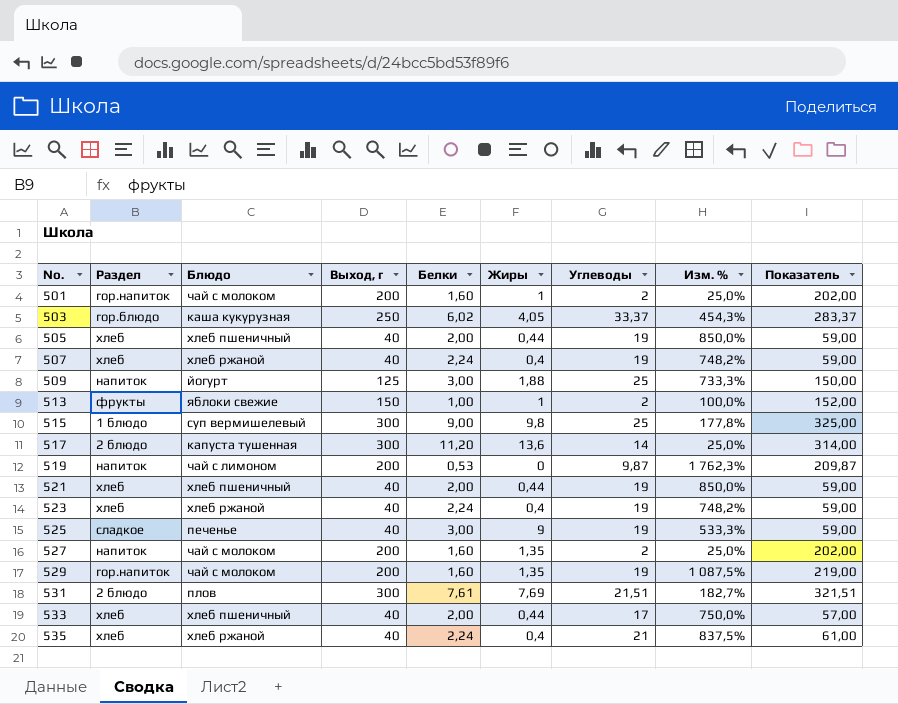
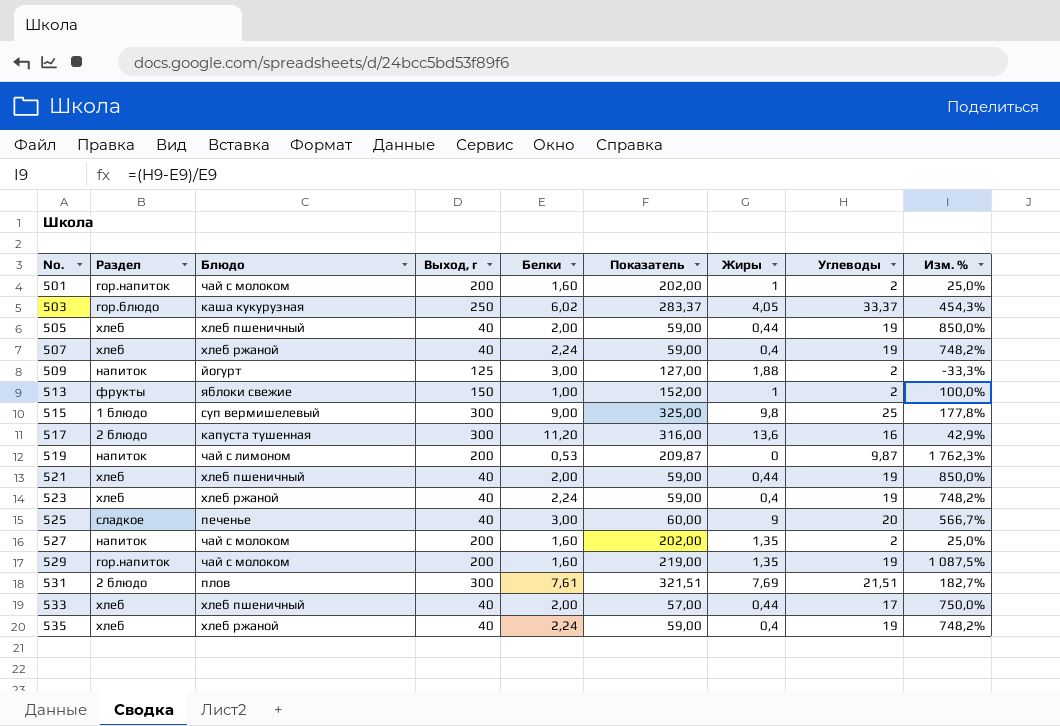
column Показатель | position: 9 -> 6
509 | Показатель: 150,00 -> 127,00
509 | Углеводы: 25 -> 2
509 | Изм. %: 733,3% -> -33,3%
517 | Показатель: 314,00 -> 316,00
517 | Углеводы: 14 -> 16
517 | Изм. %: 25,0% -> 42,9%
525 | Показатель: 59,00 -> 60,00
525 | Углеводы: 19 -> 20
525 | Изм. %: 533,3% -> 566,7%
535 | Показатель: 61,00 -> 59,00
535 | Углеводы: 21 -> 19
535 | Изм. %: 837,5% -> 748,2%

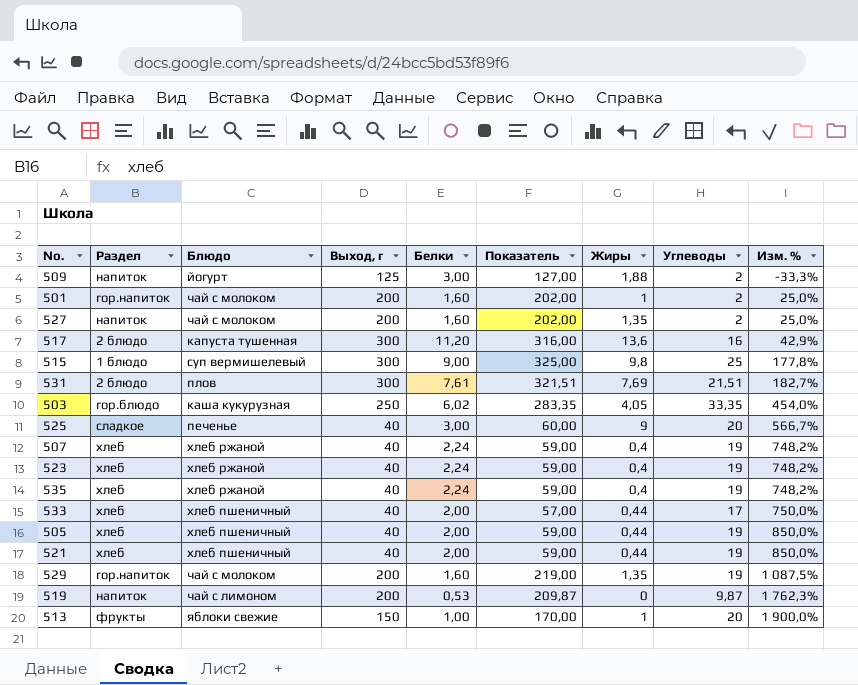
row order: No. ascending -> Изм. % ascending
503 | Показатель: 283,37 -> 283,35
503 | Углеводы: 33,37 -> 33,35
503 | Изм. %: 454,3% -> 454,0%
513 | Показатель: 152,00 -> 170,00
513 | Углеводы: 2 -> 20
513 | Изм. %: 100,0% -> 1 900,0%

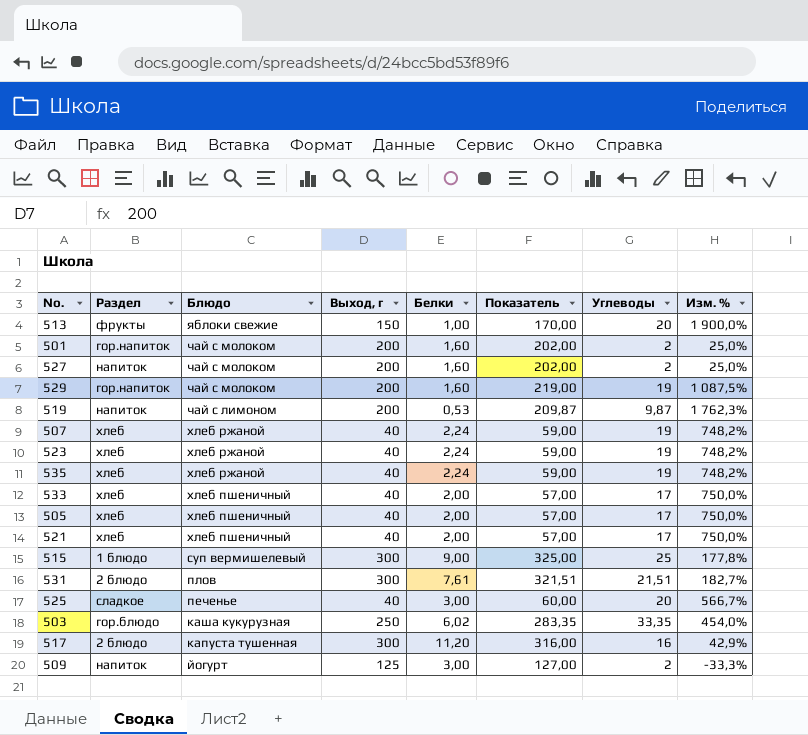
row order: Изм. % ascending -> Блюдо descending
column Жиры | position: 7 -> none
505 | Показатель: 59,00 -> 57,00
505 | Углеводы: 19 -> 17
505 | Изм. %: 850,0% -> 750,0%
521 | Показатель: 59,00 -> 57,00
521 | Углеводы: 19 -> 17
521 | Изм. %: 850,0% -> 750,0%

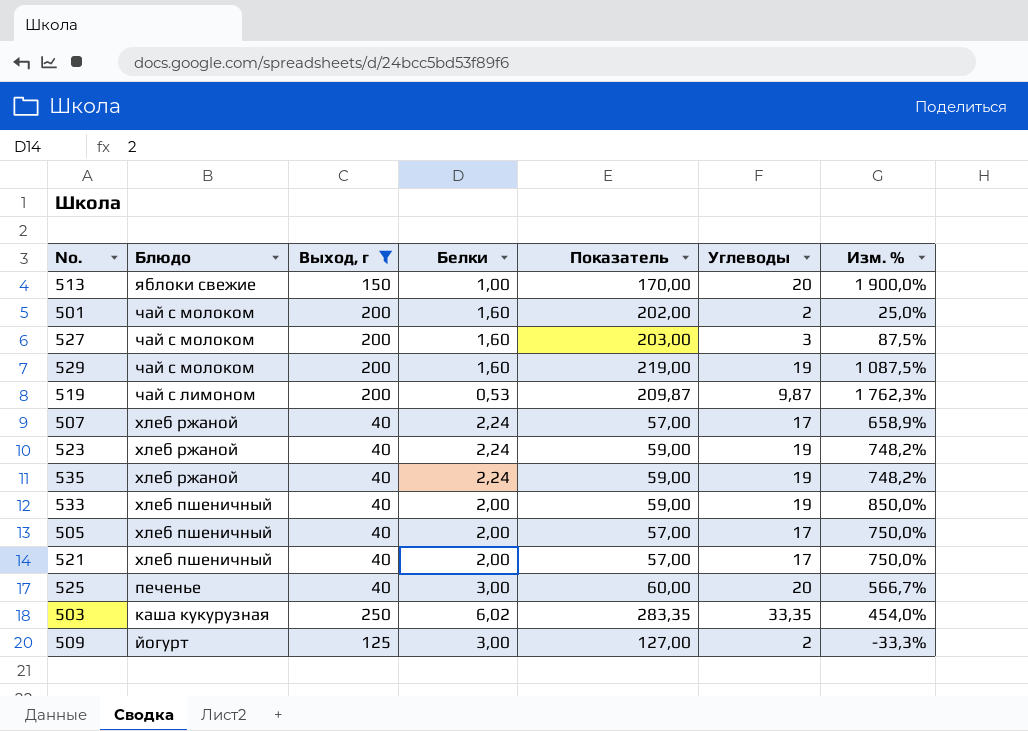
filter: none -> Выход, г != 300
column Раздел | position: 2 -> none
527 | Показатель: 202,00 -> 203,00
527 | Углеводы: 2 -> 3
527 | Изм. %: 25,0% -> 87,5%
507 | Показатель: 59,00 -> 57,00
507 | Углеводы: 19 -> 17
507 | Изм. %: 748,2% -> 658,9%
533 | Показатель: 57,00 -> 59,00
533 | Углеводы: 17 -> 19
533 | Изм. %: 750,0% -> 850,0%

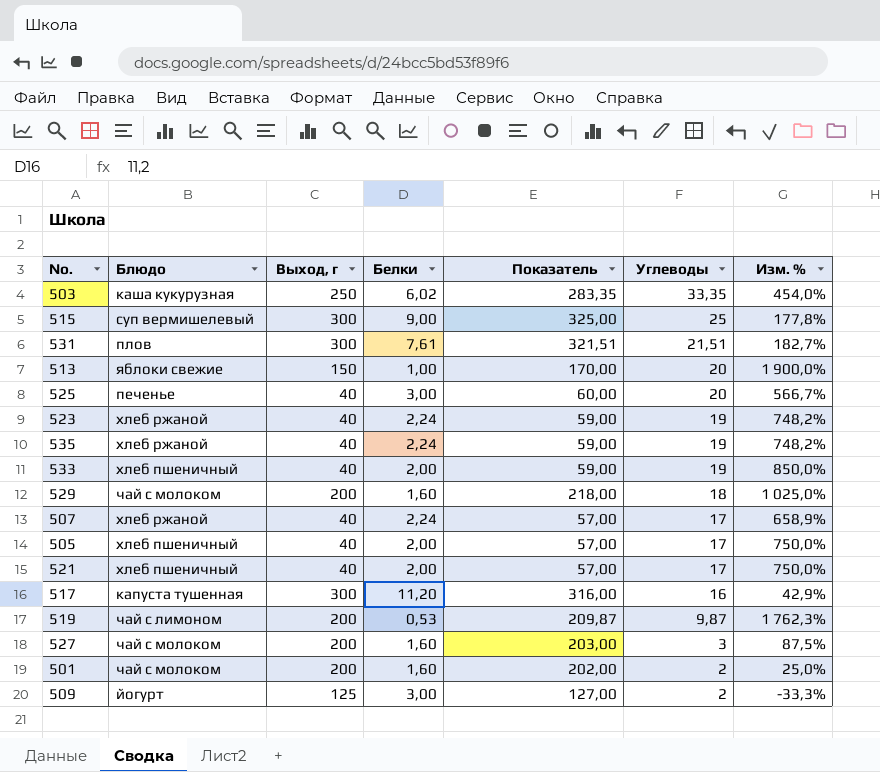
filter: Выход, г != 300 -> none
row order: Блюдо descending -> Углеводы descending
529 | Показатель: 219,00 -> 218,00
529 | Углеводы: 19 -> 18
529 | Изм. %: 1 087,5% -> 1 025,0%

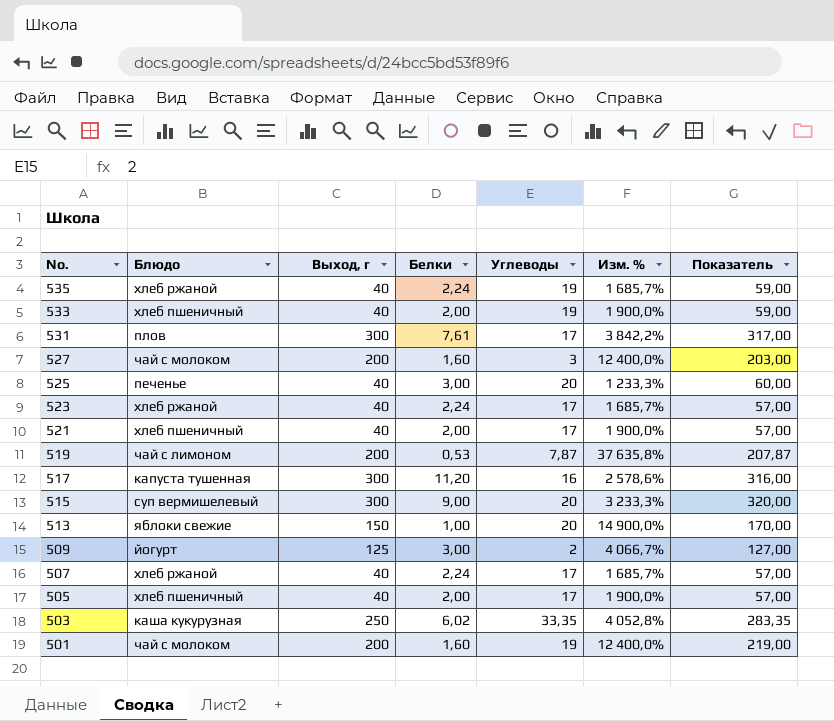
row order: Углеводы descending -> No. descending
column Изм. % | formula: ([Углеводы] - [Белки]) / [Белки] -> ([Выход, г] - [Белки]) / [Белки]
column Показатель | position: 5 -> 7
row 529: чай с молоком | 200 | 1,60 | 218,00 | 18 | 1 025,0% -> none
531 | Углеводы: 21,51 -> 17
531 | Показатель: 321,51 -> 317,00
523 | Углеводы: 19 -> 17
523 | Показатель: 59,00 -> 57,00
519 | Углеводы: 9,87 -> 7,87
519 | Показатель: 209,87 -> 207,87
515 | Углеводы: 25 -> 20
515 | Показатель: 325,00 -> 320,00
501 | Углеводы: 2 -> 19
501 | Показатель: 202,00 -> 219,00

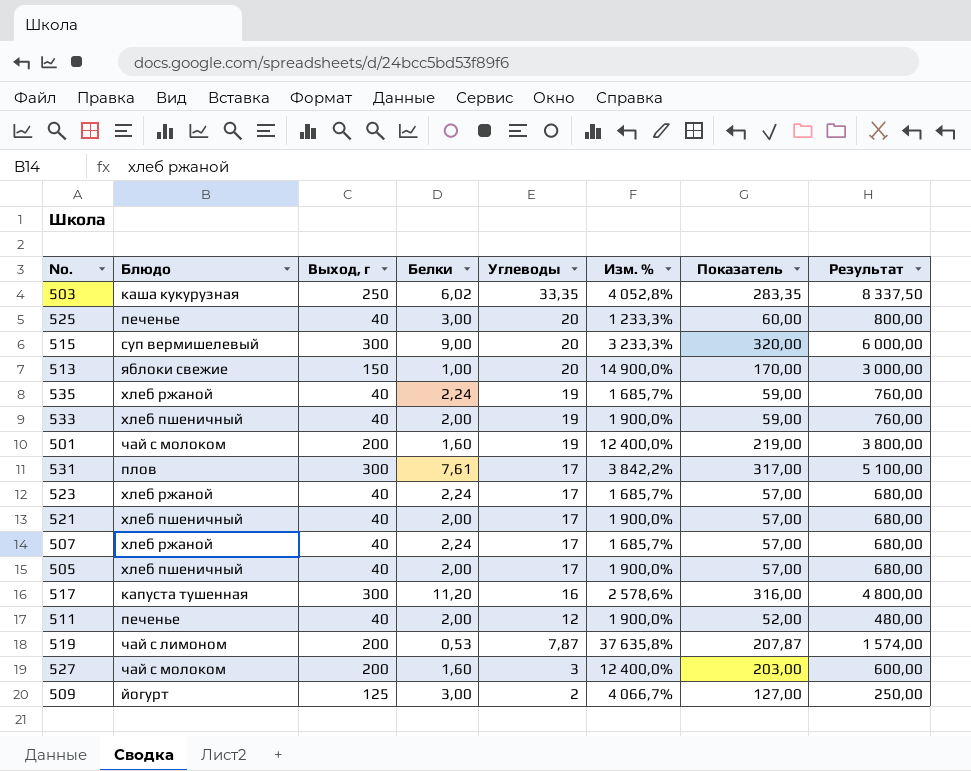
row order: No. descending -> Углеводы descending
column Результат | formula: none -> [Выход, г] * [Углеводы]
row 511: none -> печенье | 40 | 2,00 | 12 | 1 900,0% | 52,00 | 480,00

